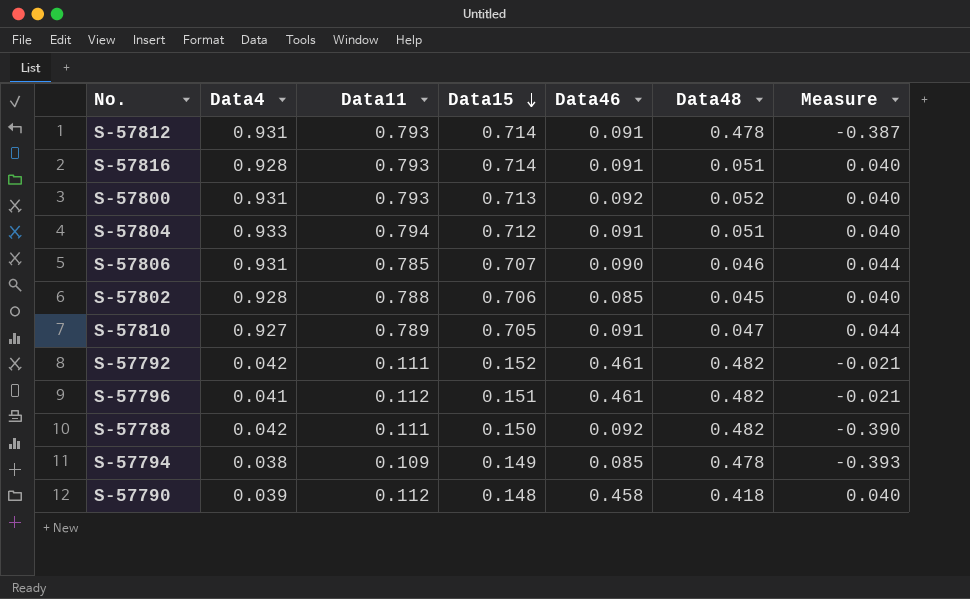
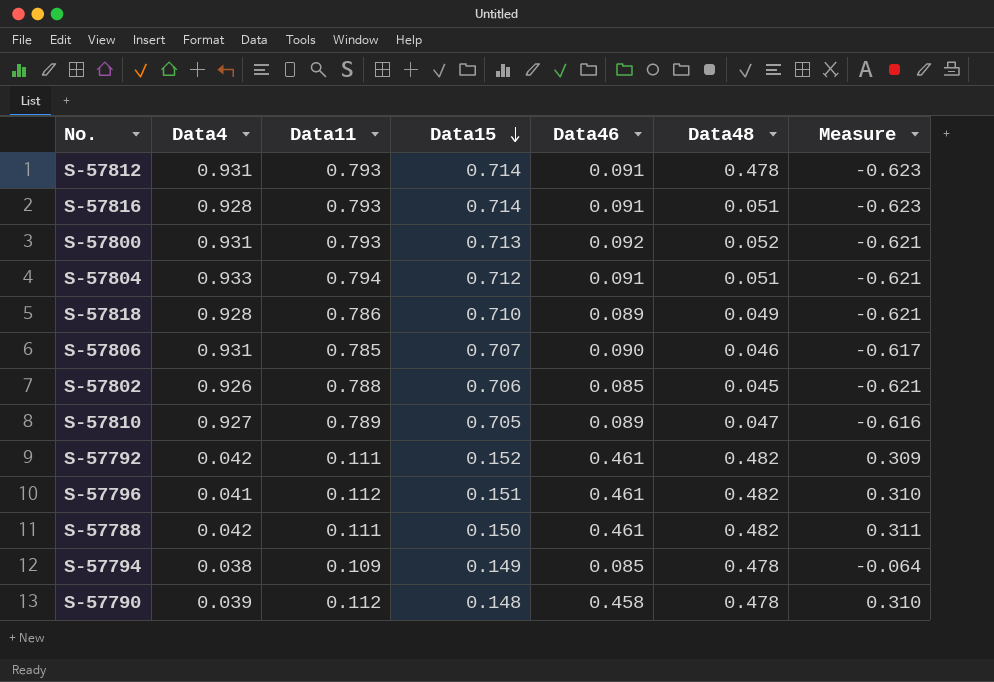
column Measure | formula: [Data46] - [Data48] -> [Data46] - [Data15]
row S-57818: none -> 0.928 | 0.786 | 0.710 | 0.089 | 0.049 | -0.621
S-57802 | Data4: 0.928 -> 0.926
S-57810 | Data46: 0.091 -> 0.089
S-57788 | Data46: 0.092 -> 0.461
S-57790 | Data48: 0.418 -> 0.478

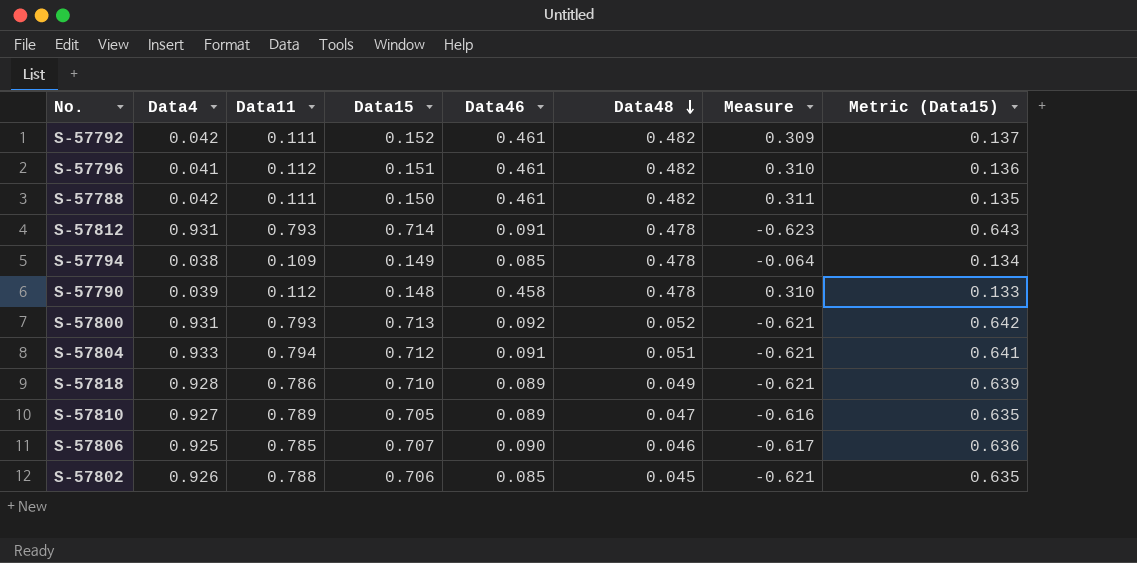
row order: Data15 descending -> Data48 descending
column Metric (Data15) | formula: none -> [Data15] * 0.9
row S-57816: 0.928 | 0.793 | 0.714 | 0.091 | 0.051 | -0.623 -> none
S-57806 | Data4: 0.931 -> 0.925

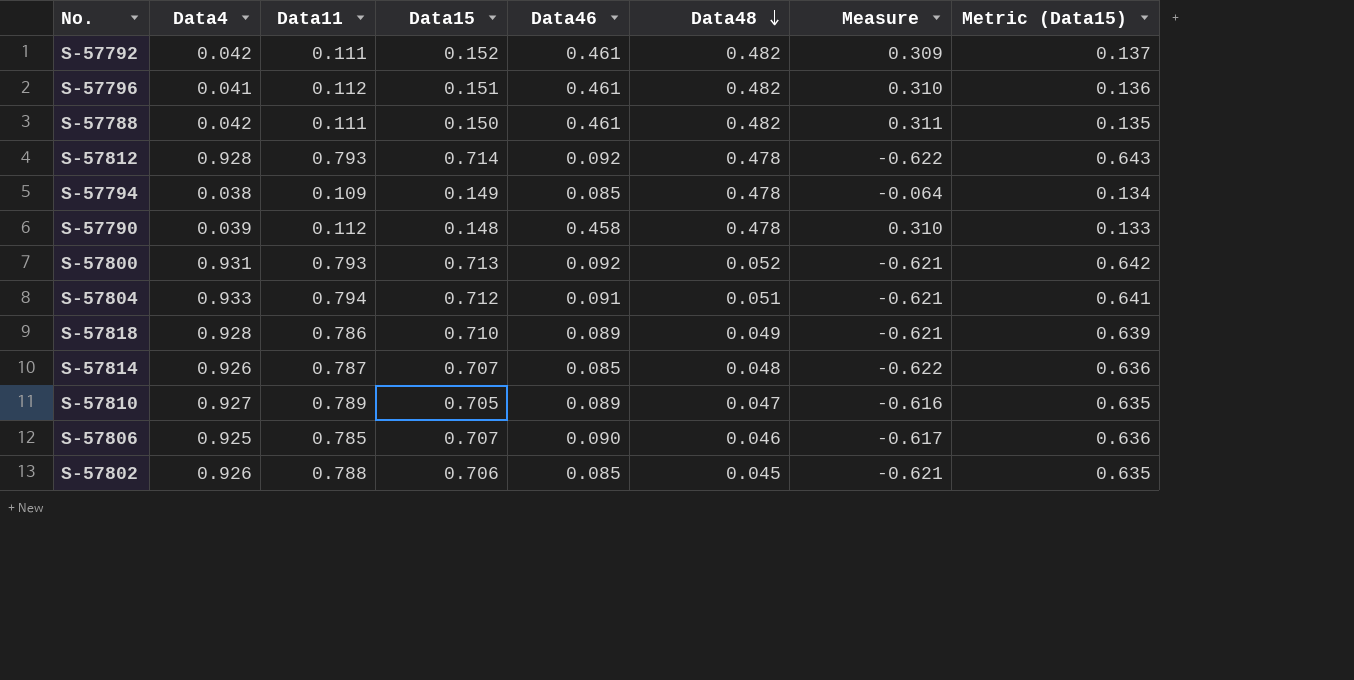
S-57812 | Data4: 0.931 -> 0.928
S-57812 | Data46: 0.091 -> 0.092
S-57812 | Measure: -0.623 -> -0.622
row S-57814: none -> 0.926 | 0.787 | 0.707 | 0.085 | 0.048 | -0.622 | 0.636

